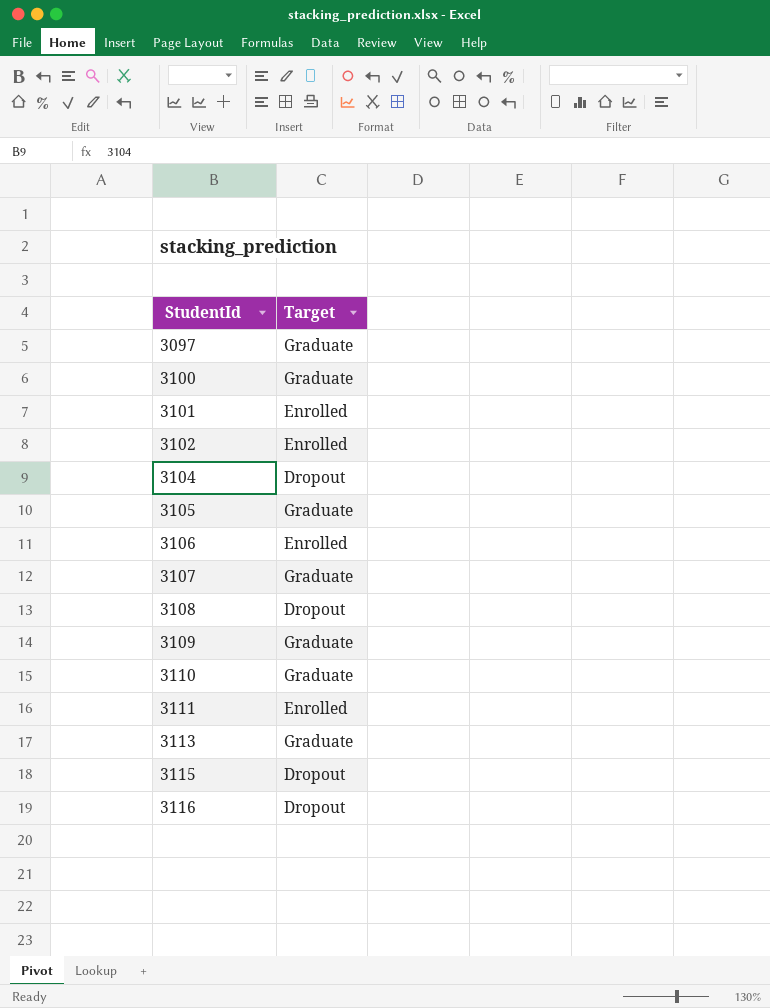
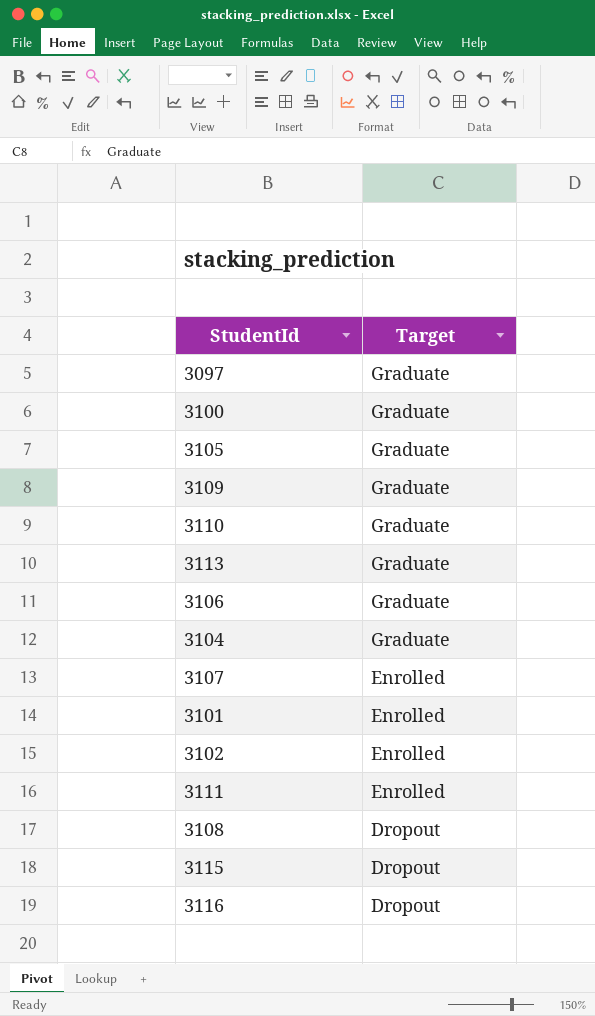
row order: StudentId ascending -> Target descending
3106 | Target: Enrolled -> Graduate
3104 | Target: Dropout -> Graduate
3107 | Target: Graduate -> Enrolled

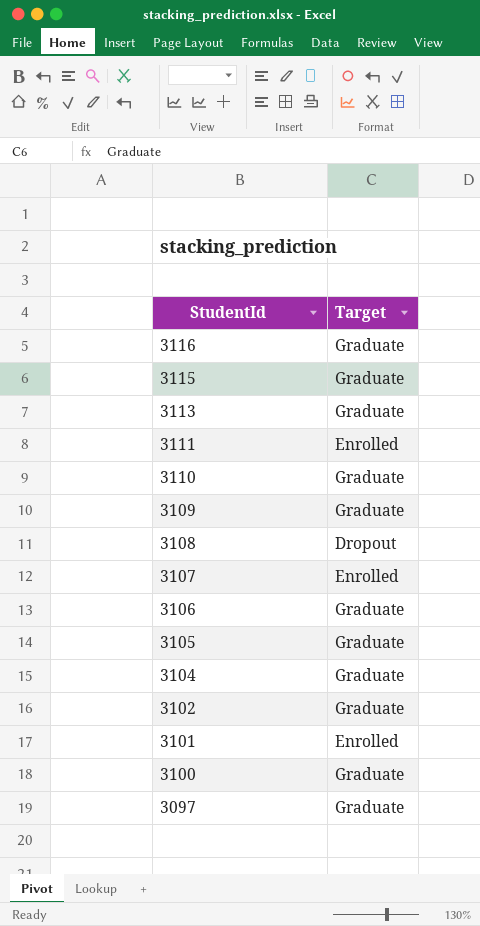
row order: Target descending -> StudentId descending
3116 | Target: Dropout -> Graduate
3115 | Target: Dropout -> Graduate
3102 | Target: Enrolled -> Graduate

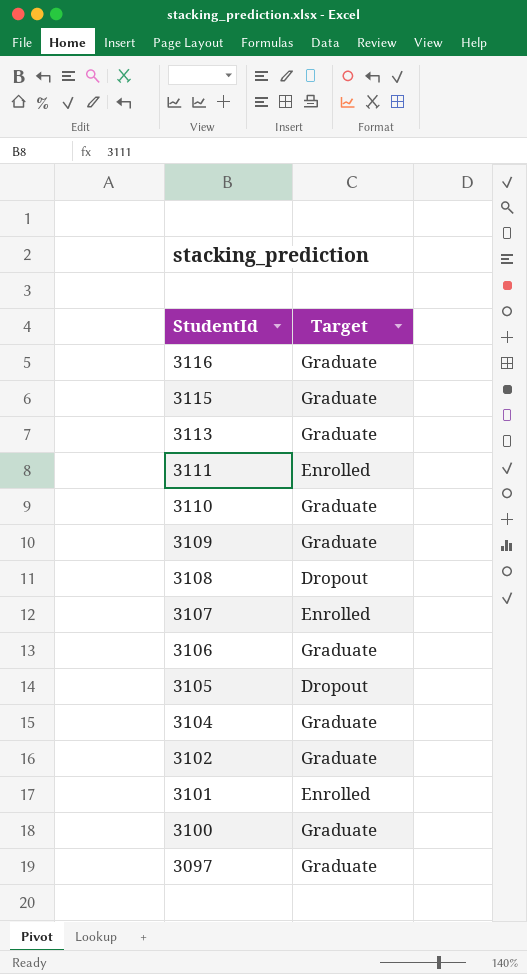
3105 | Target: Graduate -> Dropout

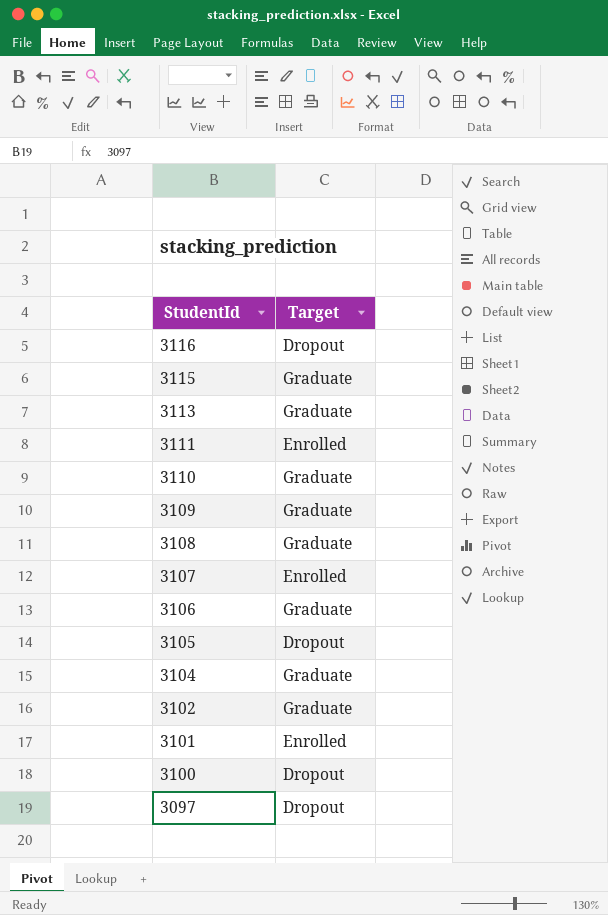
3116 | Target: Graduate -> Dropout
3108 | Target: Dropout -> Graduate
3100 | Target: Graduate -> Dropout
3097 | Target: Graduate -> Dropout

